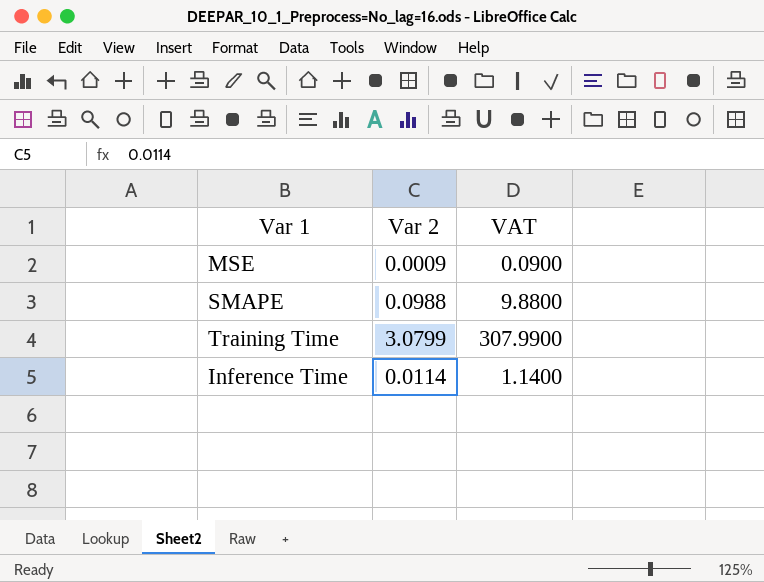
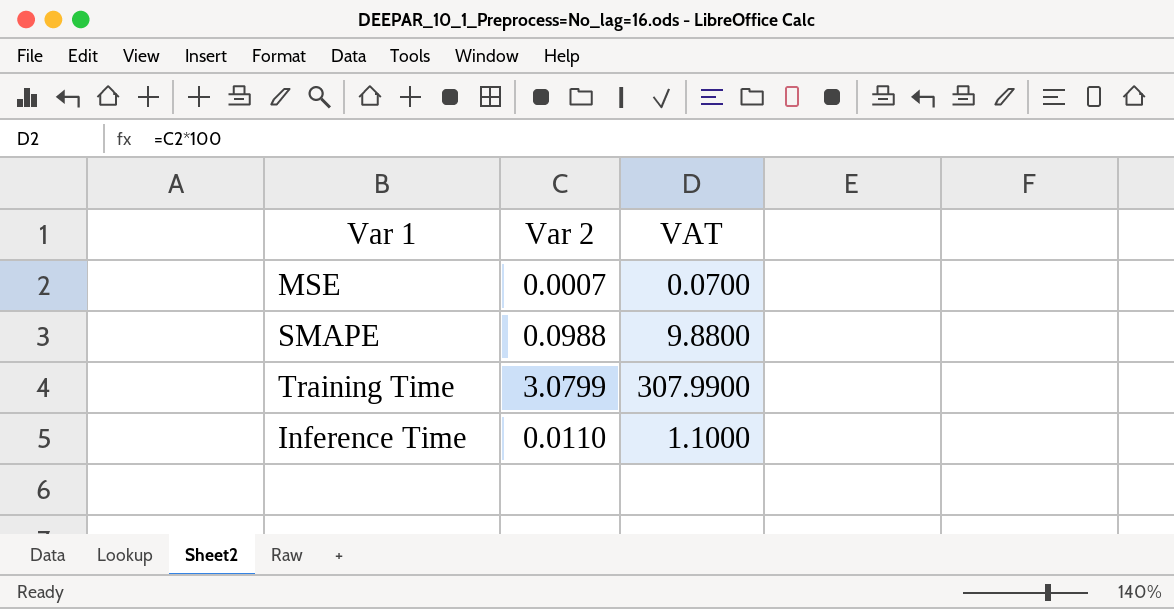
MSE | Var 2: 0.0009 -> 0.0007
MSE | VAT: 0.0900 -> 0.0700
Inference Time | Var 2: 0.0114 -> 0.0110
Inference Time | VAT: 1.1400 -> 1.1000

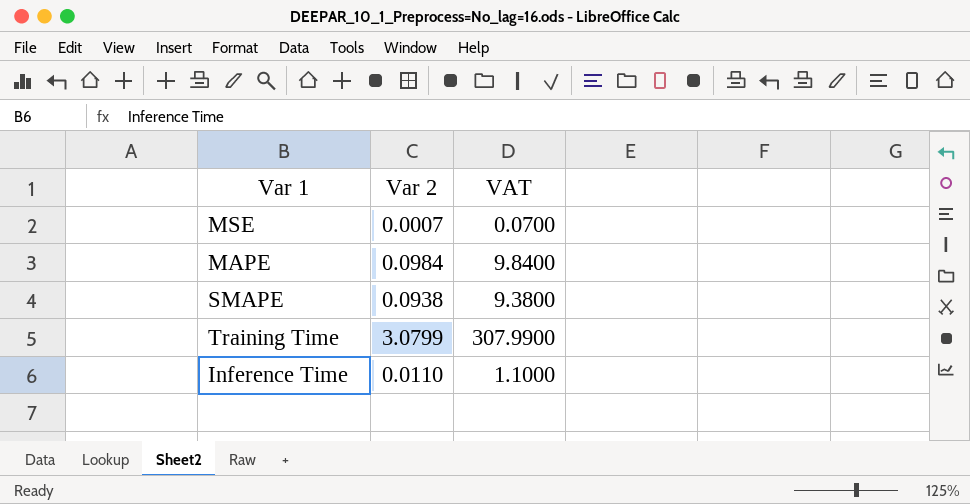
row MAPE: none -> 0.0984 | 9.8400
SMAPE | Var 2: 0.0988 -> 0.0938
SMAPE | VAT: 9.8800 -> 9.3800

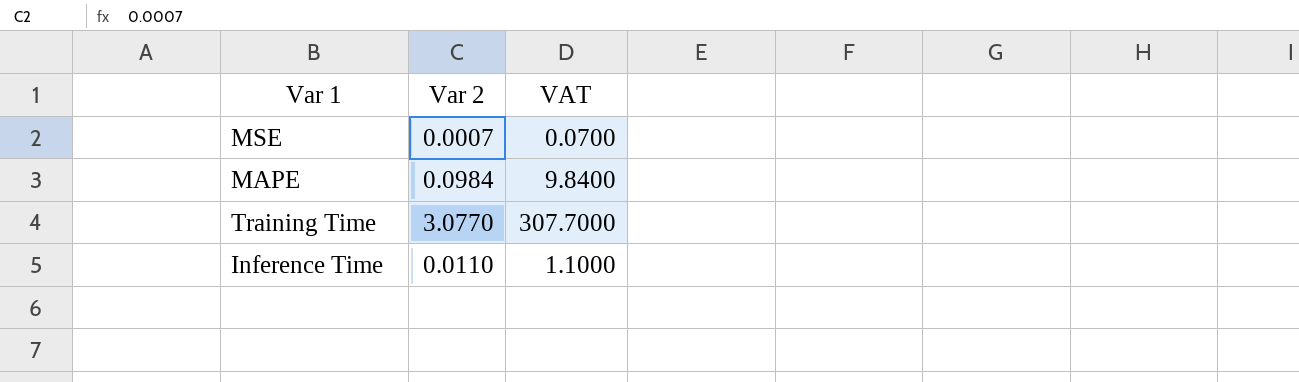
row SMAPE: 0.0938 | 9.3800 -> none
Training Time | Var 2: 3.0799 -> 3.0770
Training Time | VAT: 307.9900 -> 307.7000

